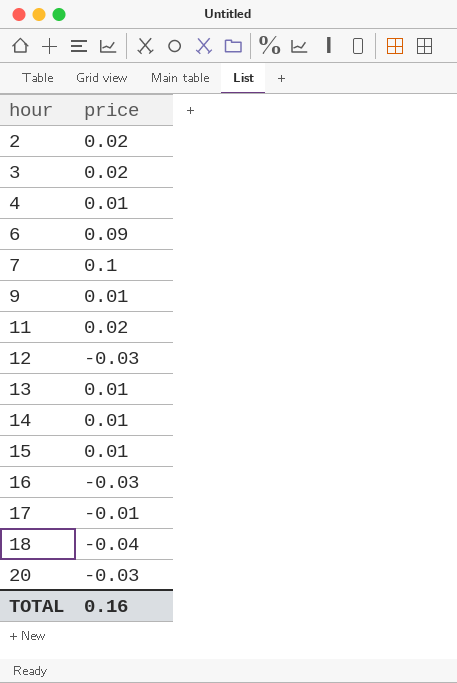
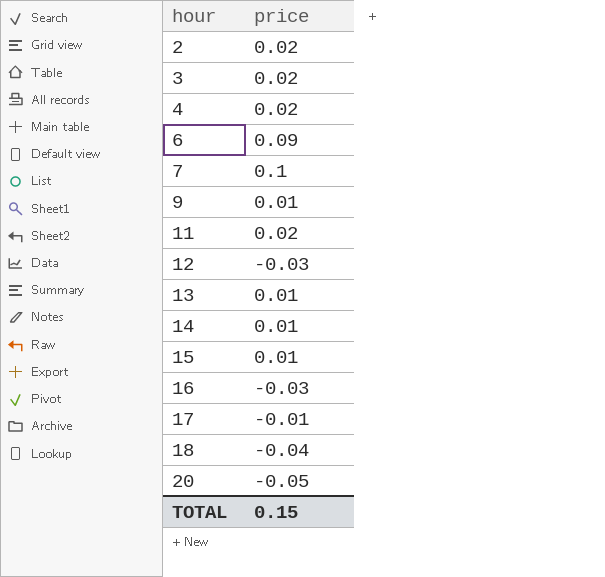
4 | price: 0.01 -> 0.02
20 | price: -0.03 -> -0.05
TOTAL | price: 0.16 -> 0.15

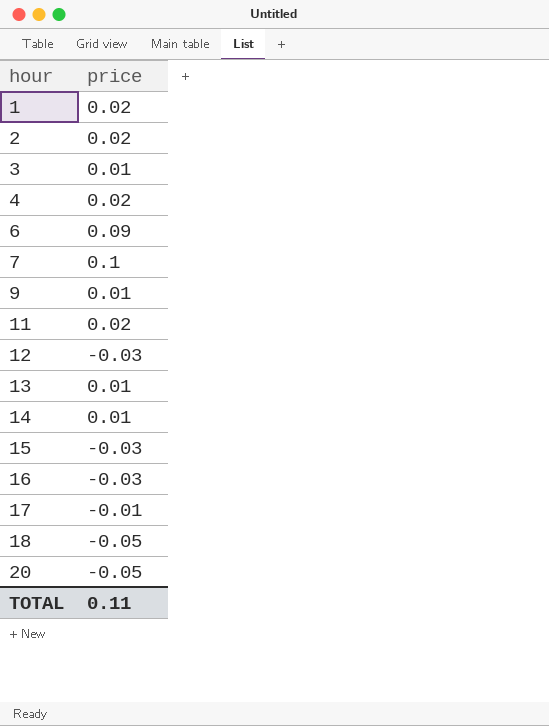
row 1: none -> 0.02
3 | price: 0.02 -> 0.01
15 | price: 0.01 -> -0.03
18 | price: -0.04 -> -0.05
TOTAL | price: 0.15 -> 0.11

